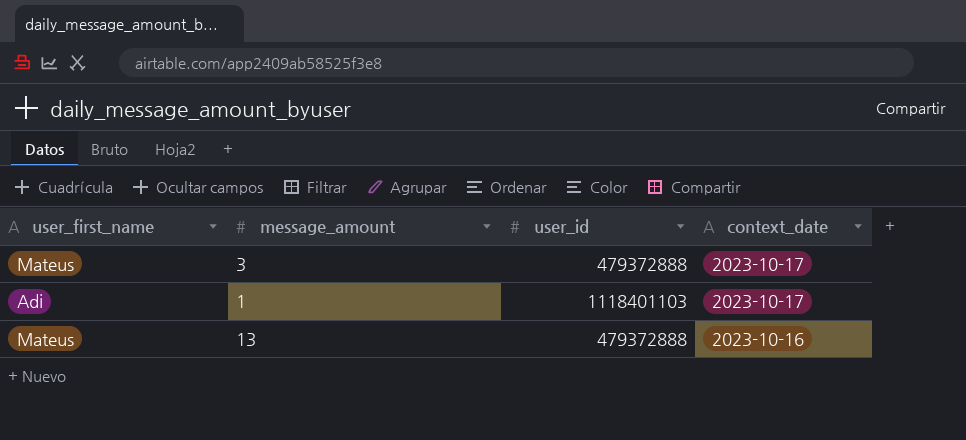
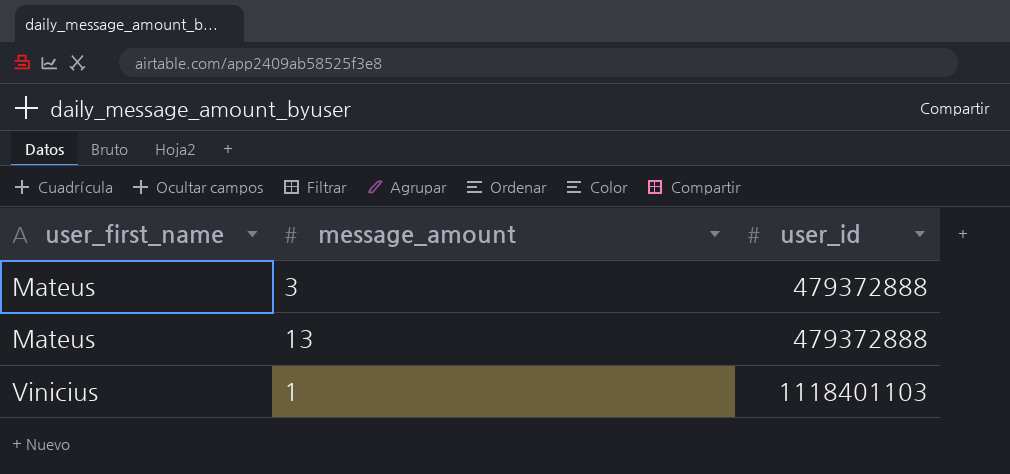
row order: context_date descending -> user_first_name ascending
column context_date | position: 4 -> none
1 | user_first_name: Adi -> Vinicius

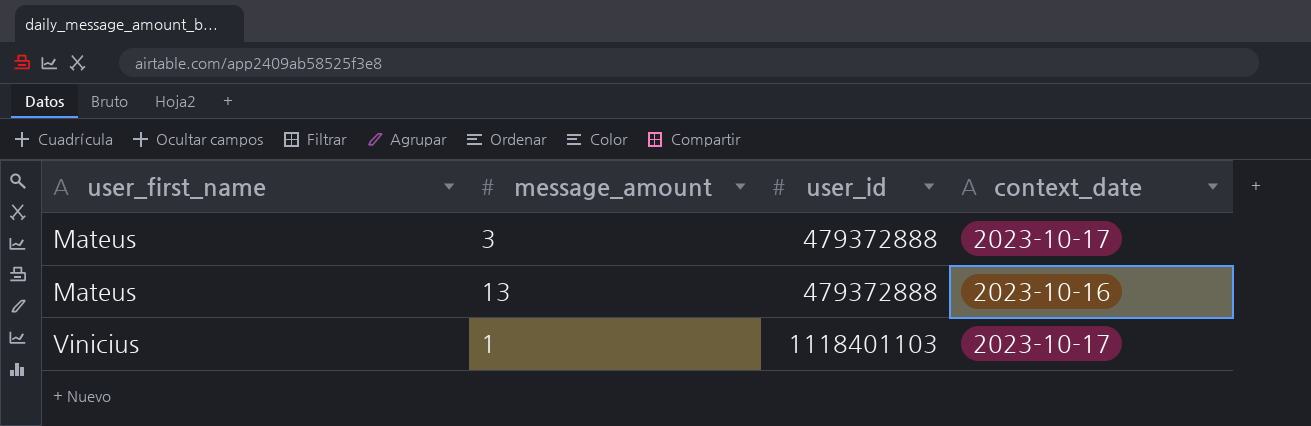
column context_date | position: none -> 4

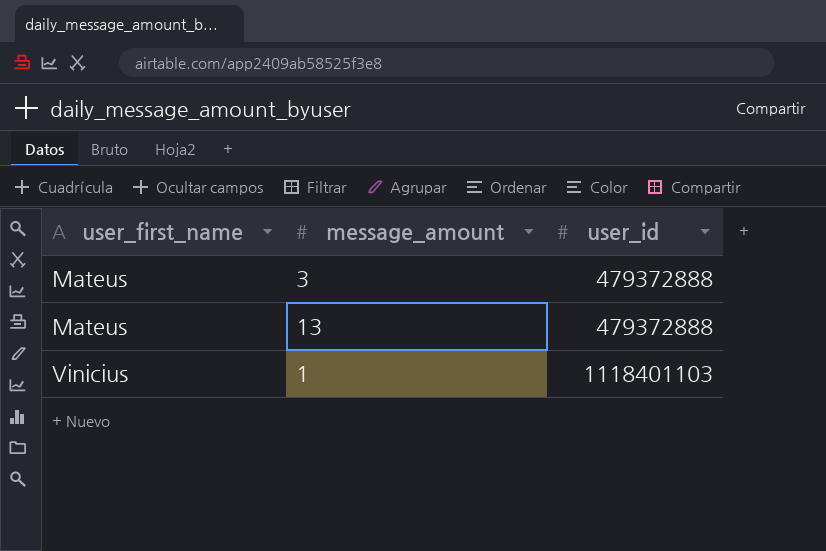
column context_date | position: 4 -> none

